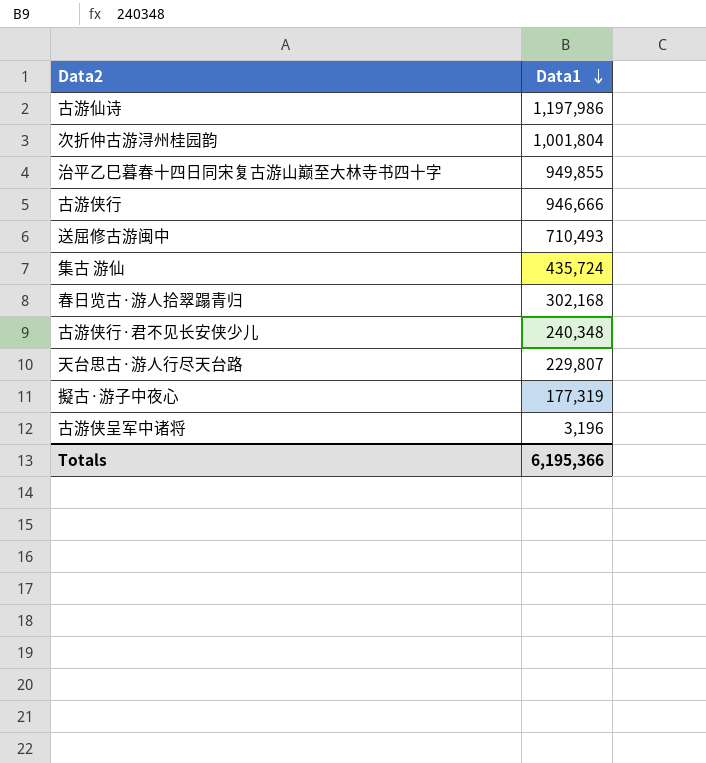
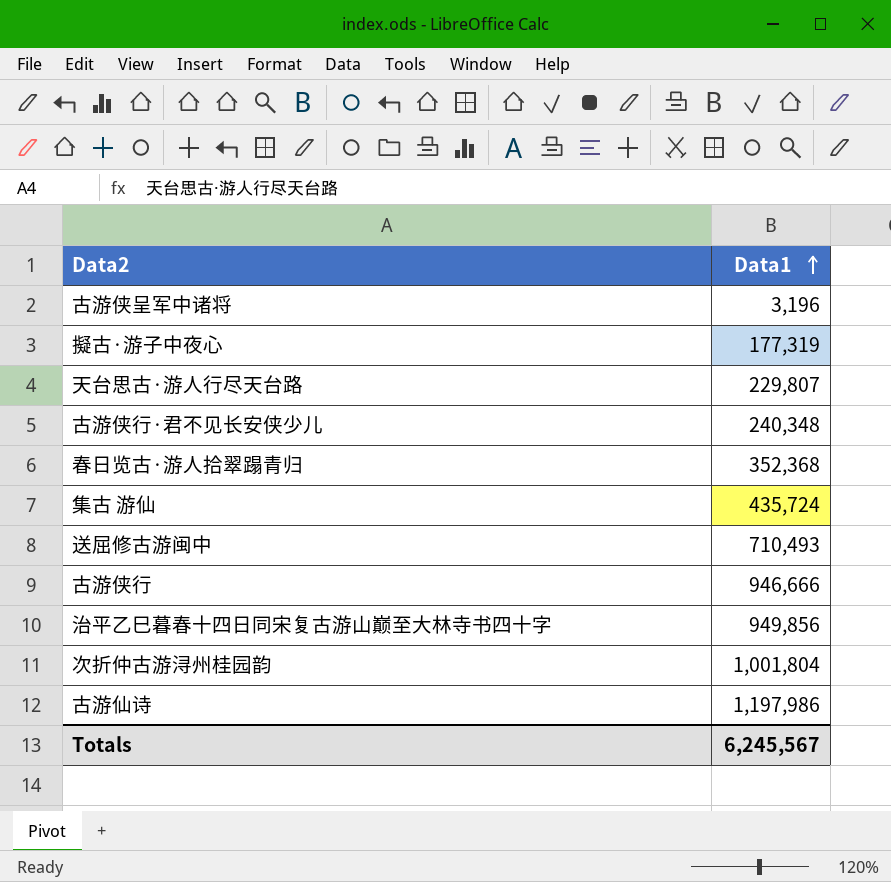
row order: Data1 descending -> Data1 ascending
春日览古·游人拾翠蹋青归 | Data1: 302,168 -> 352,368
治平乙巳暮春十四日同宋复古游山巅至大林寺书四十字 | Data1: 949,855 -> 949,856
Totals | Data1: 6,195,366 -> 6,245,567

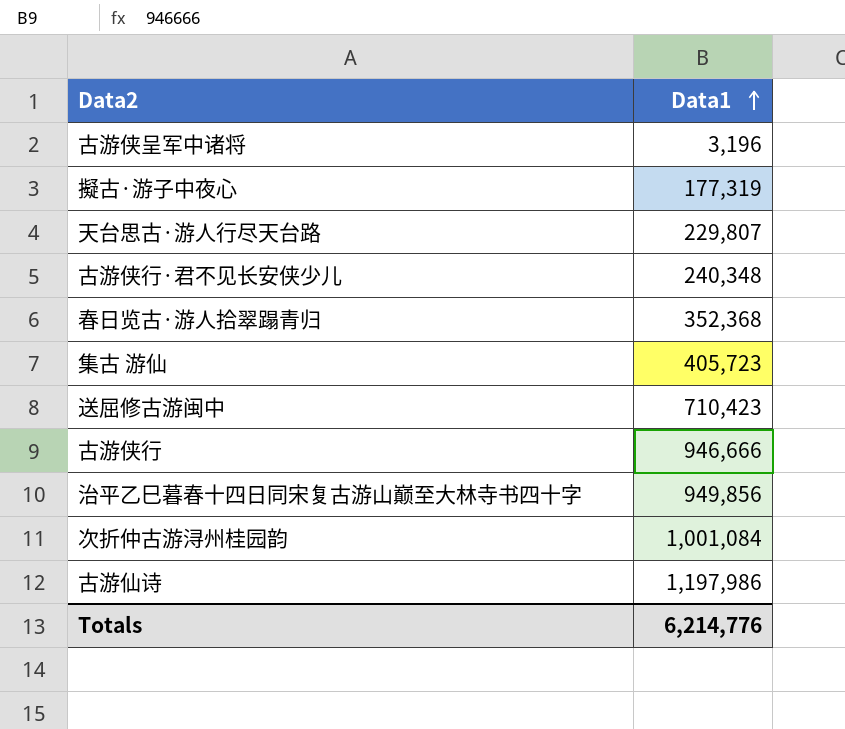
集古 游仙 | Data1: 435,724 -> 405,723
送屈修古游闽中 | Data1: 710,493 -> 710,423
次折仲古游浔州桂园韵 | Data1: 1,001,804 -> 1,001,084
Totals | Data1: 6,245,567 -> 6,214,776

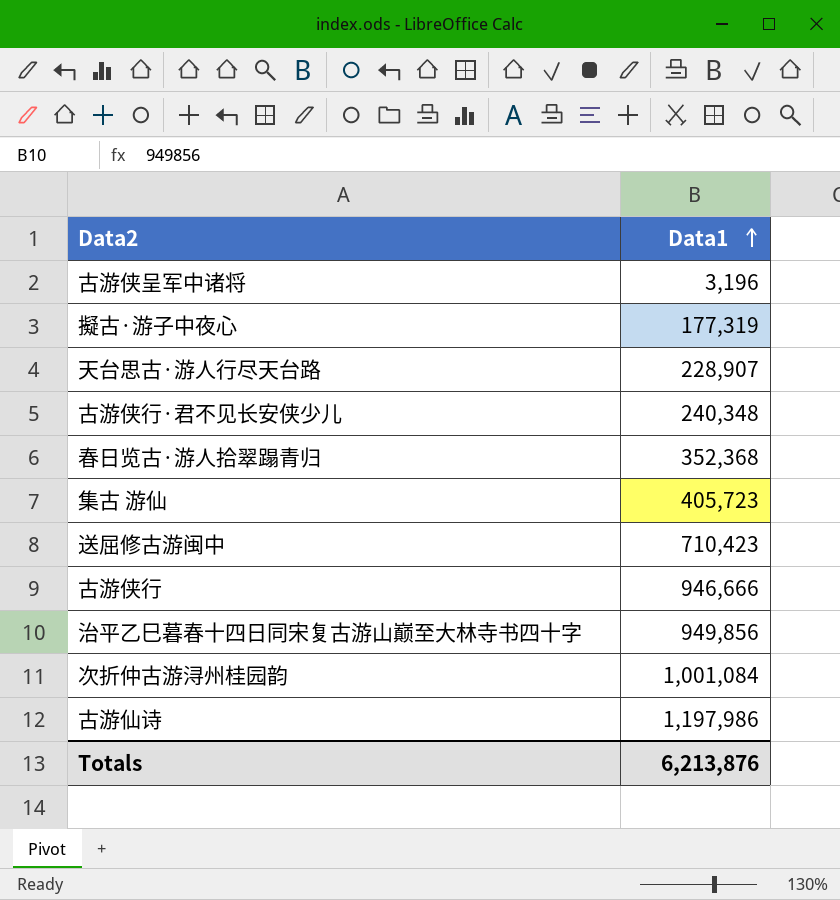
天台思古·游人行尽天台路 | Data1: 229,807 -> 228,907
Totals | Data1: 6,214,776 -> 6,213,876

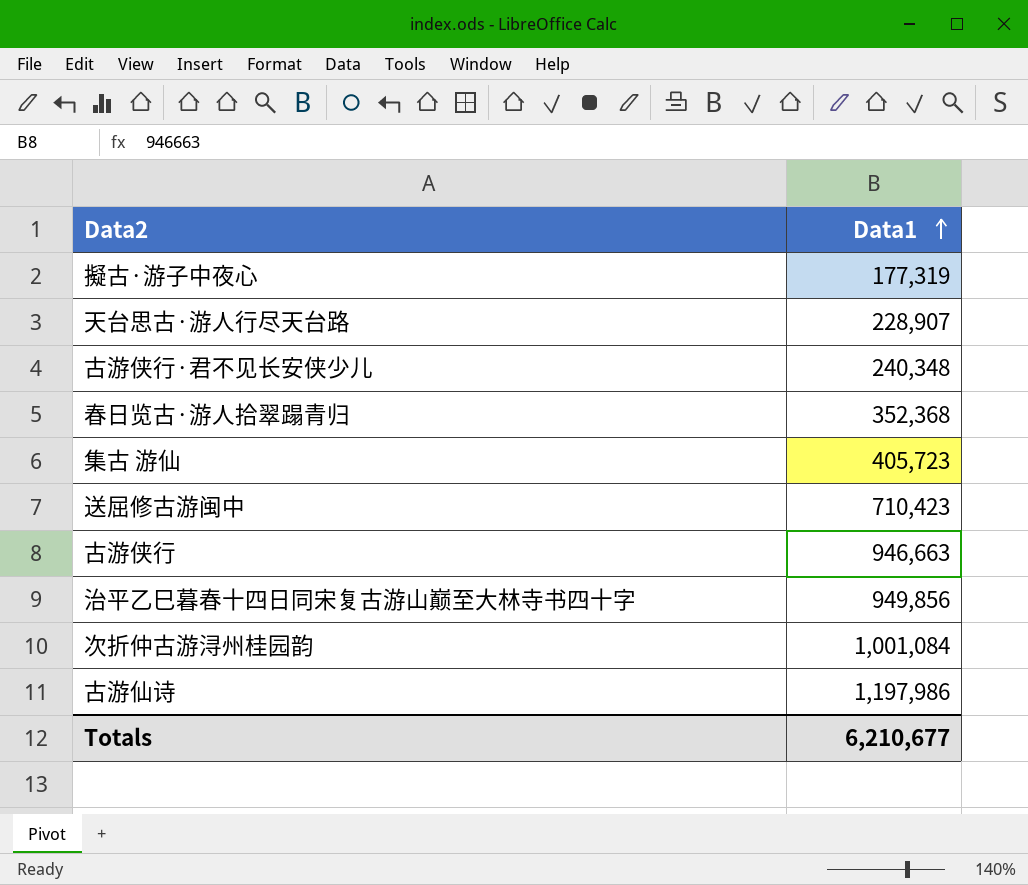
row 古游侠呈军中诸将: 3,196 -> none
古游侠行 | Data1: 946,666 -> 946,663
Totals | Data1: 6,213,876 -> 6,210,677

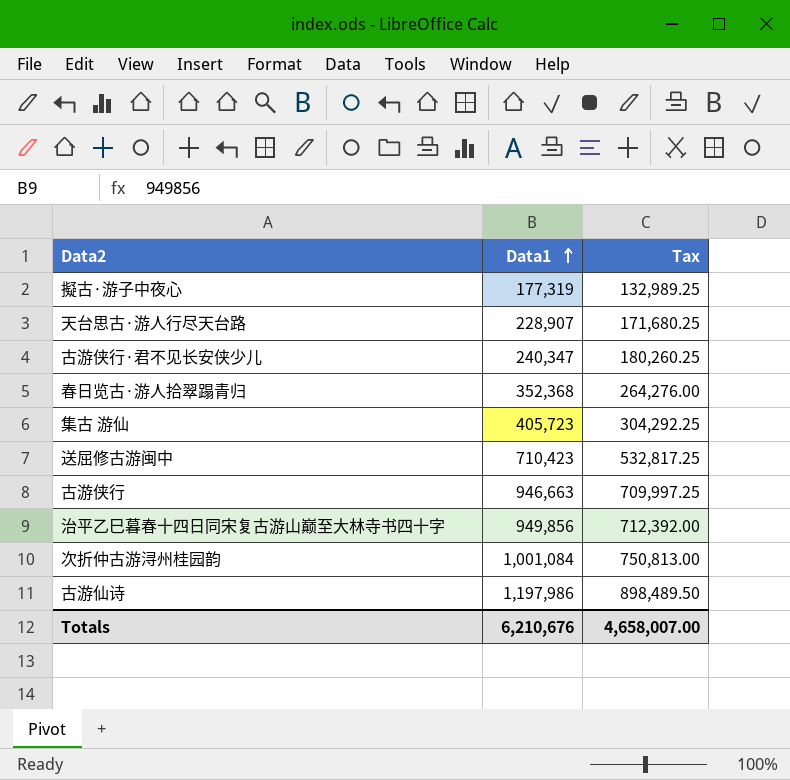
column Tax | formula: none -> [Data1] * 0.75
古游侠行·君不见长安侠少儿 | Data1: 240,348 -> 240,347
Totals | Data1: 6,210,677 -> 6,210,676

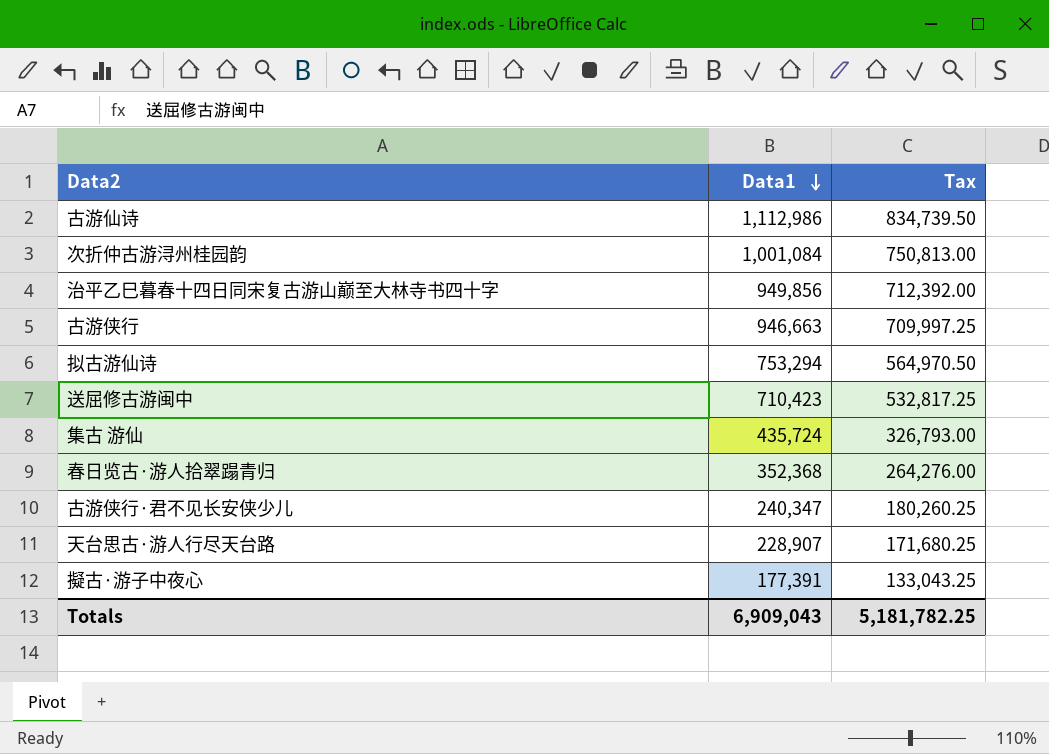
row order: Data1 ascending -> Data1 descending
古游仙诗 | Data1: 1,197,986 -> 1,112,986
古游仙诗 | Tax: 898,489.50 -> 834,739.50
row 拟古游仙诗: none -> 753,294 | 564,970.50
集古 游仙 | Data1: 405,723 -> 435,724
集古 游仙 | Tax: 304,292.25 -> 326,793.00
擬古·游子中夜心 | Data1: 177,319 -> 177,391
擬古·游子中夜心 | Tax: 132,989.25 -> 133,043.25
Totals | Data1: 6,210,676 -> 6,909,043
Totals | Tax: 4,658,007.00 -> 5,181,782.25

